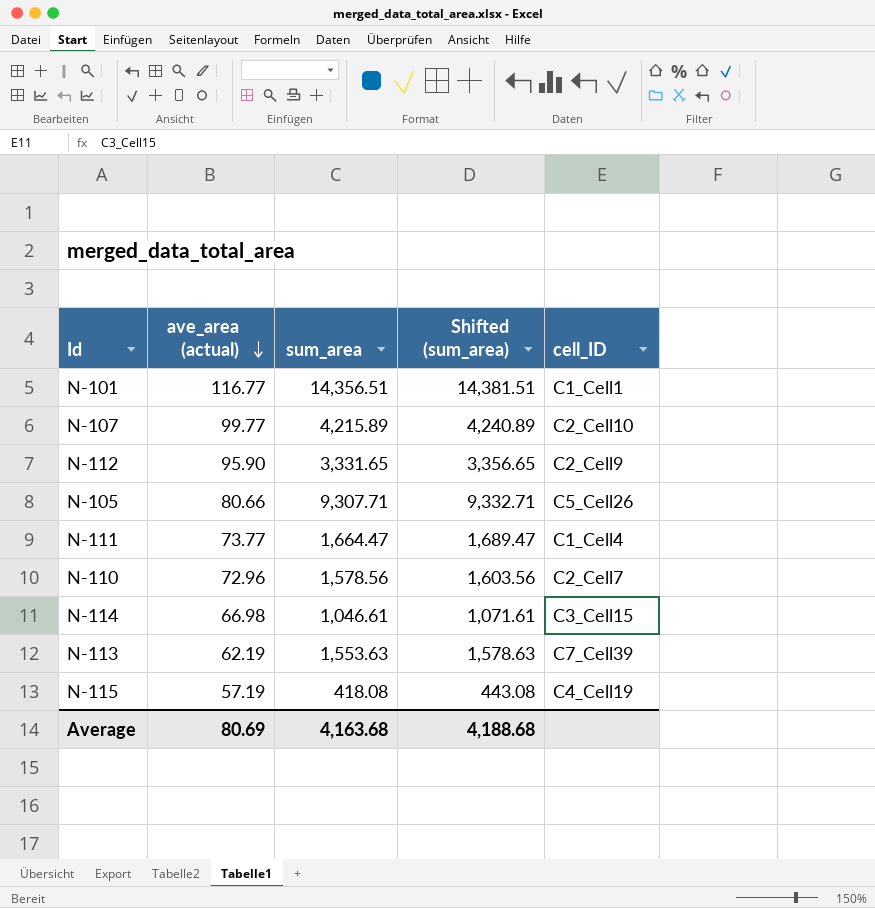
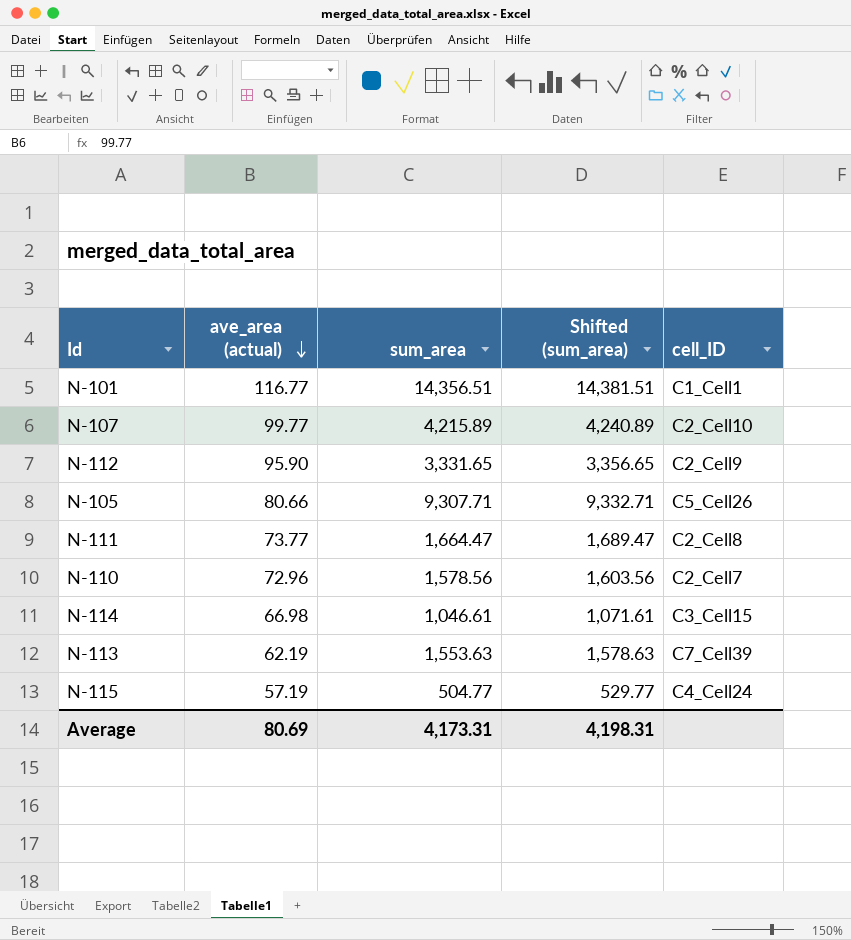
N-111 | cell_ID: C1_Cell4 -> C2_Cell8
N-115 | sum_area: 418.08 -> 504.77
N-115 | Shifted (sum_area): 443.08 -> 529.77
N-115 | cell_ID: C4_Cell19 -> C4_Cell24
Average | sum_area: 4,163.68 -> 4,173.31
Average | Shifted (sum_area): 4,188.68 -> 4,198.31

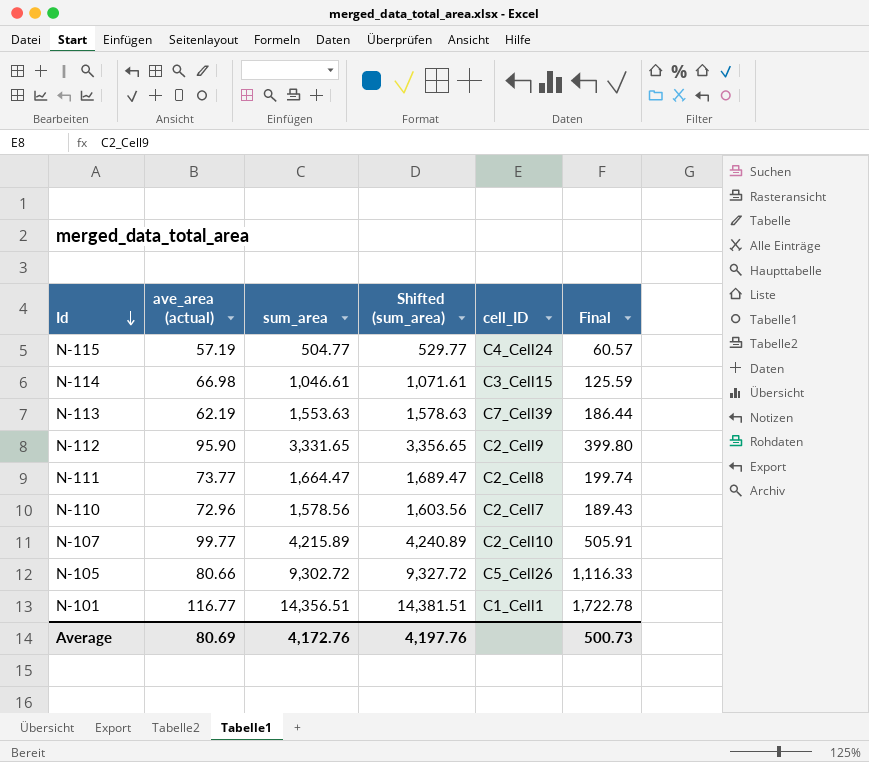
row order: ave_area (actual) descending -> Id descending
column Final | formula: none -> [sum_area] * 0.12
N-105 | sum_area: 9,307.71 -> 9,302.72
N-105 | Shifted (sum_area): 9,332.71 -> 9,327.72
Average | sum_area: 4,173.31 -> 4,172.76
Average | Shifted (sum_area): 4,198.31 -> 4,197.76

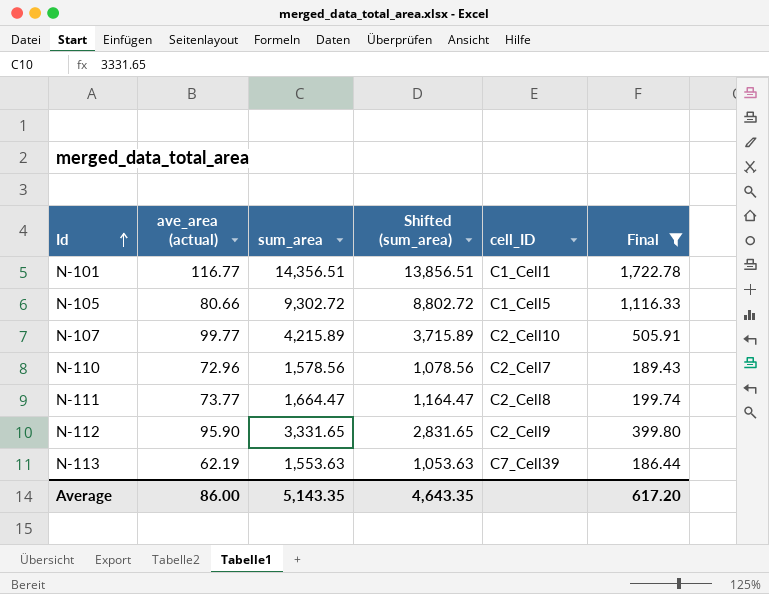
filter: none -> Final >= 186.44
row order: Id descending -> Id ascending
column Shifted (sum_area) | formula: [sum_area] + 25 -> [sum_area] - 500
N-105 | cell_ID: C5_Cell26 -> C1_Cell5
Average | ave_area (actual): 80.69 -> 86.00
Average | sum_area: 4,172.76 -> 5,143.35
Average | Shifted (sum_area): 4,197.76 -> 4,643.35
Average | Final: 500.73 -> 617.20

